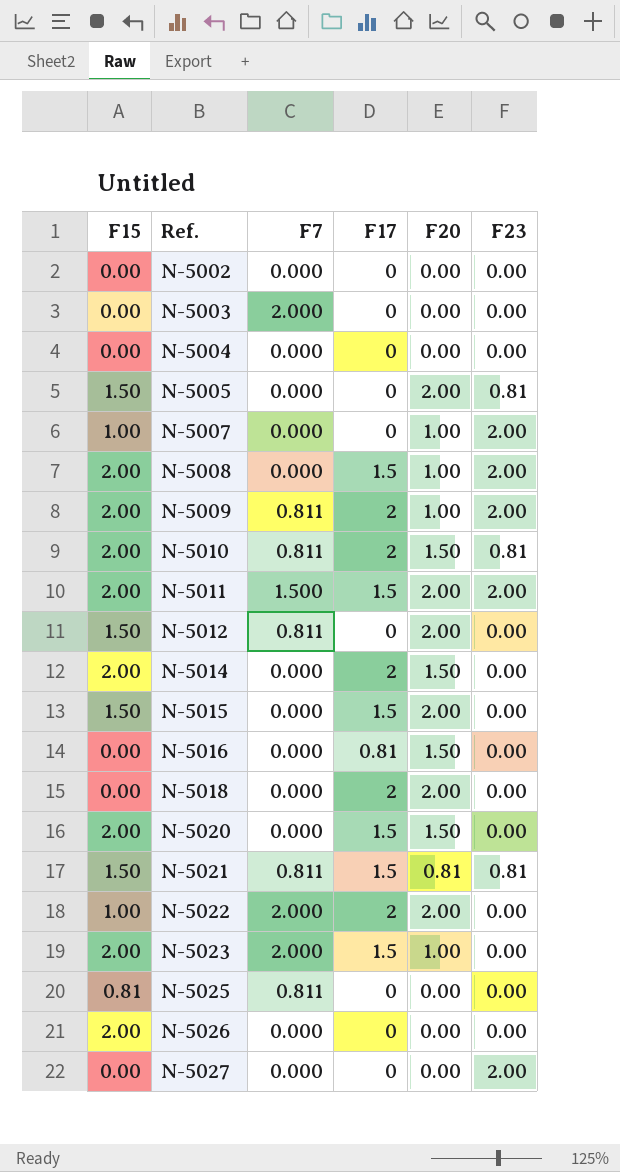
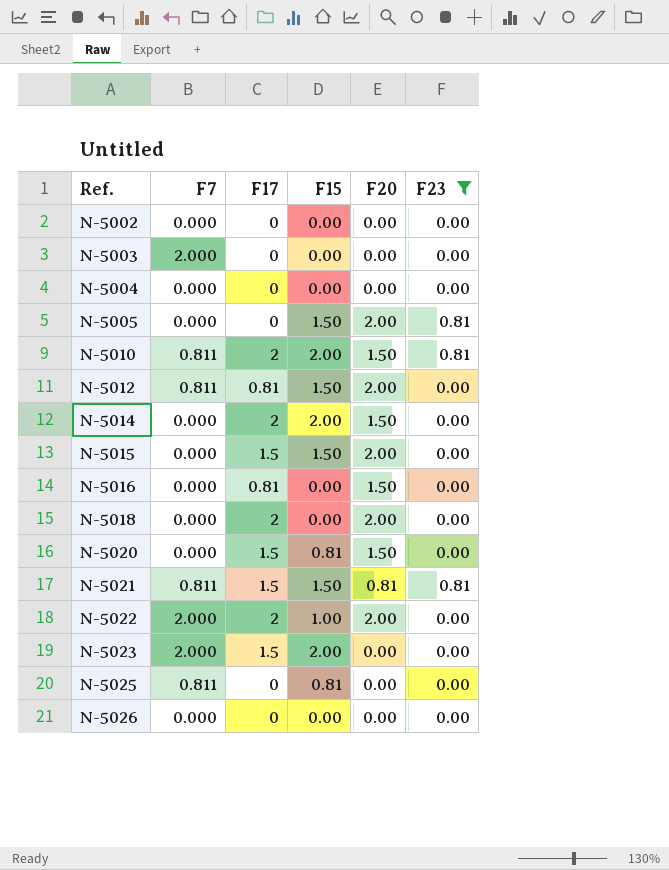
filter: none -> F23 != 2.00
column F15 | position: 1 -> 4
N-5012 | F17: 0 -> 0.81
N-5020 | F15: 2.00 -> 0.81
N-5023 | F20: 1.00 -> 0.00
N-5026 | F15: 2.00 -> 0.00

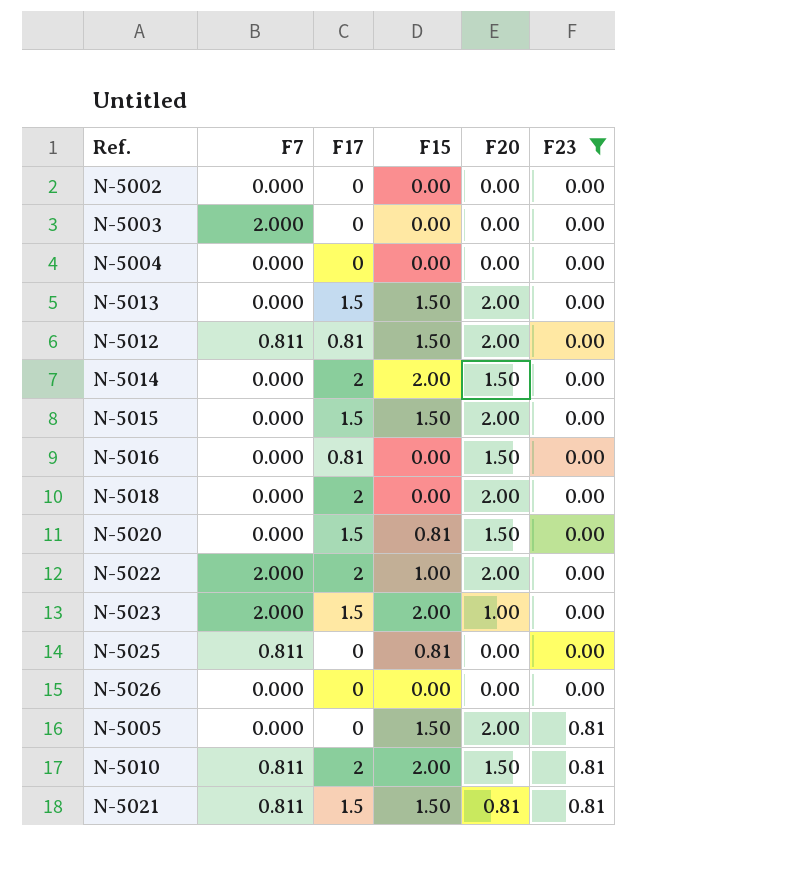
row order: Ref. ascending -> F23 ascending
row N-5013: none -> 0.000 | 1.5 | 1.50 | 2.00 | 0.00
N-5023 | F20: 0.00 -> 1.00

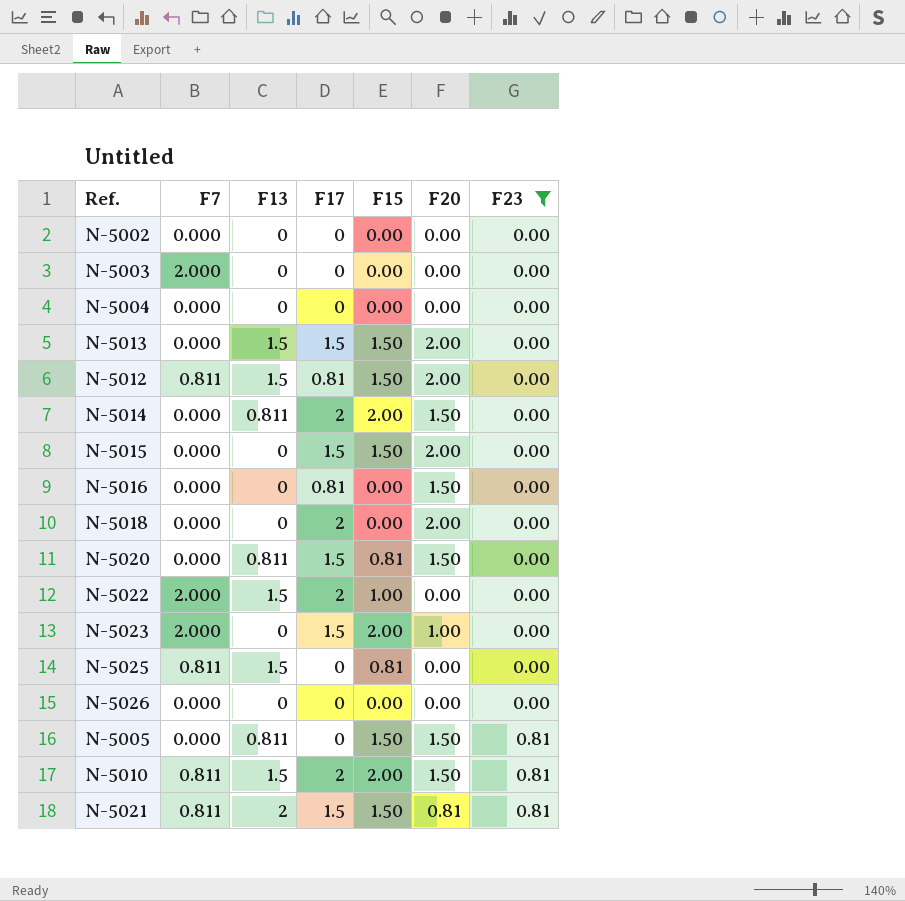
column F13 | position: none -> 3
N-5022 | F20: 2.00 -> 0.00
N-5005 | F20: 2.00 -> 1.50

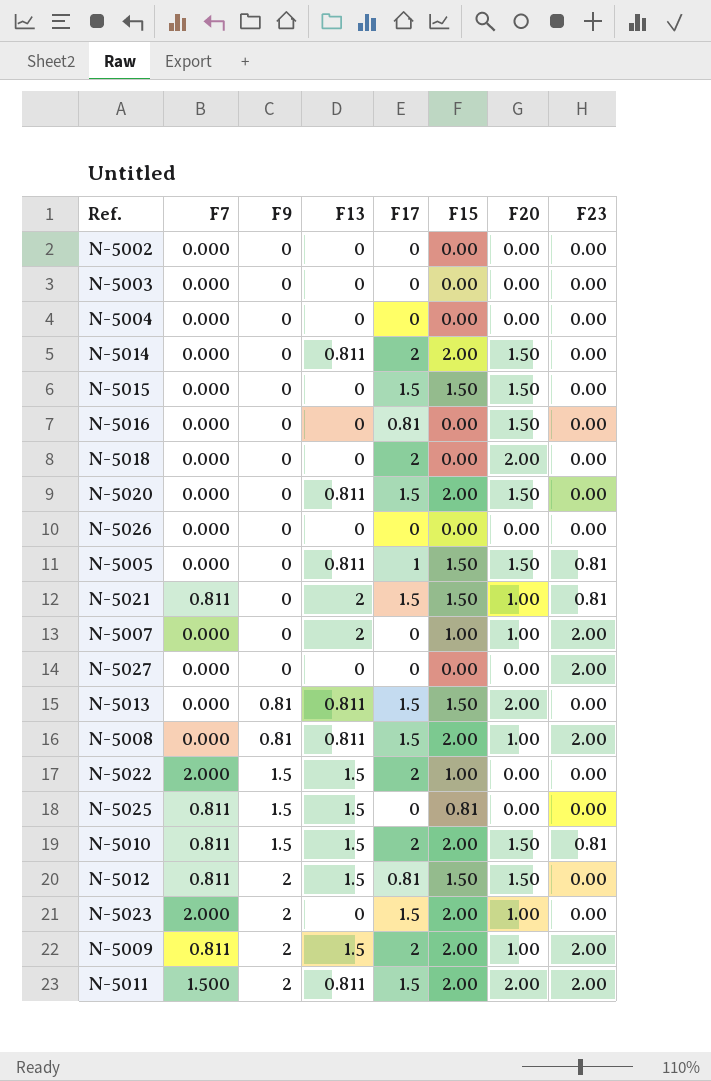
filter: F23 != 2.00 -> none
row order: F23 ascending -> F9 ascending
column F9 | position: none -> 3
N-5003 | F7: 2.000 -> 0.000
N-5015 | F20: 2.00 -> 1.50
N-5020 | F15: 0.81 -> 2.00
N-5005 | F17: 0 -> 1
N-5021 | F20: 0.81 -> 1.00
N-5013 | F13: 1.5 -> 0.811
N-5012 | F20: 2.00 -> 1.50

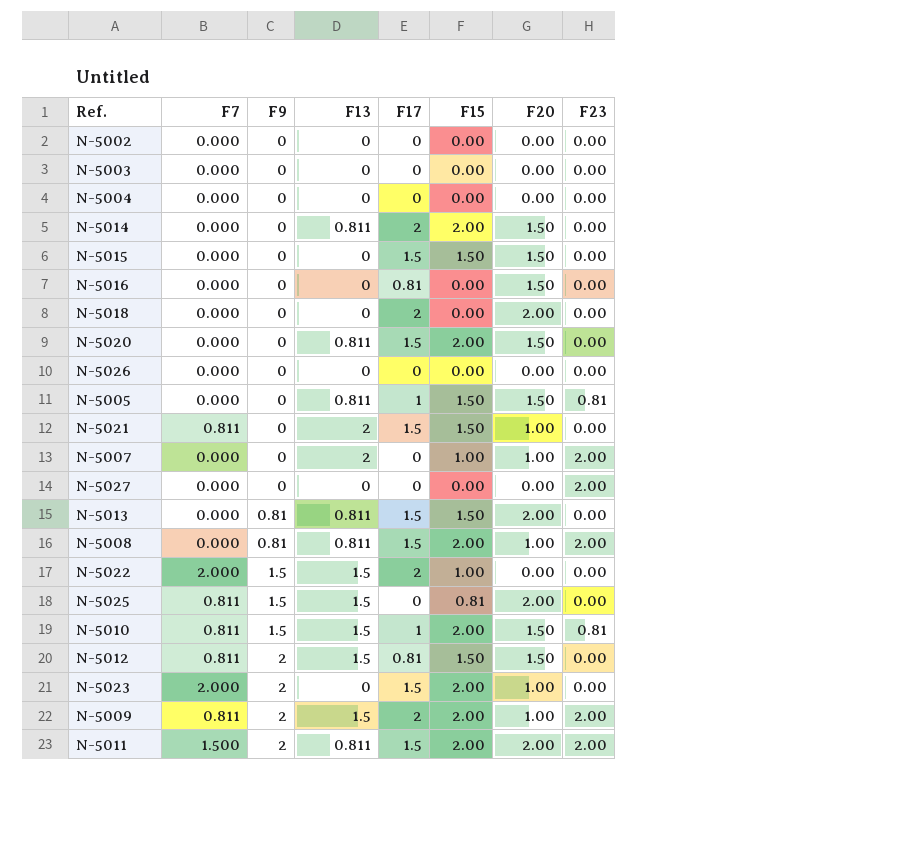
N-5021 | F23: 0.81 -> 0.00
N-5025 | F20: 0.00 -> 2.00
N-5010 | F17: 2 -> 1

